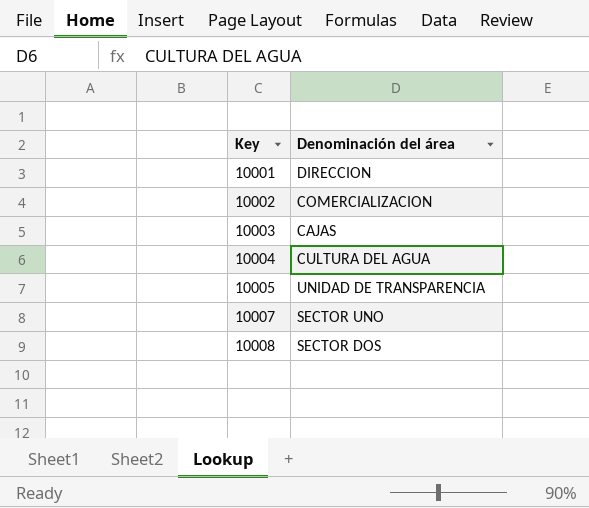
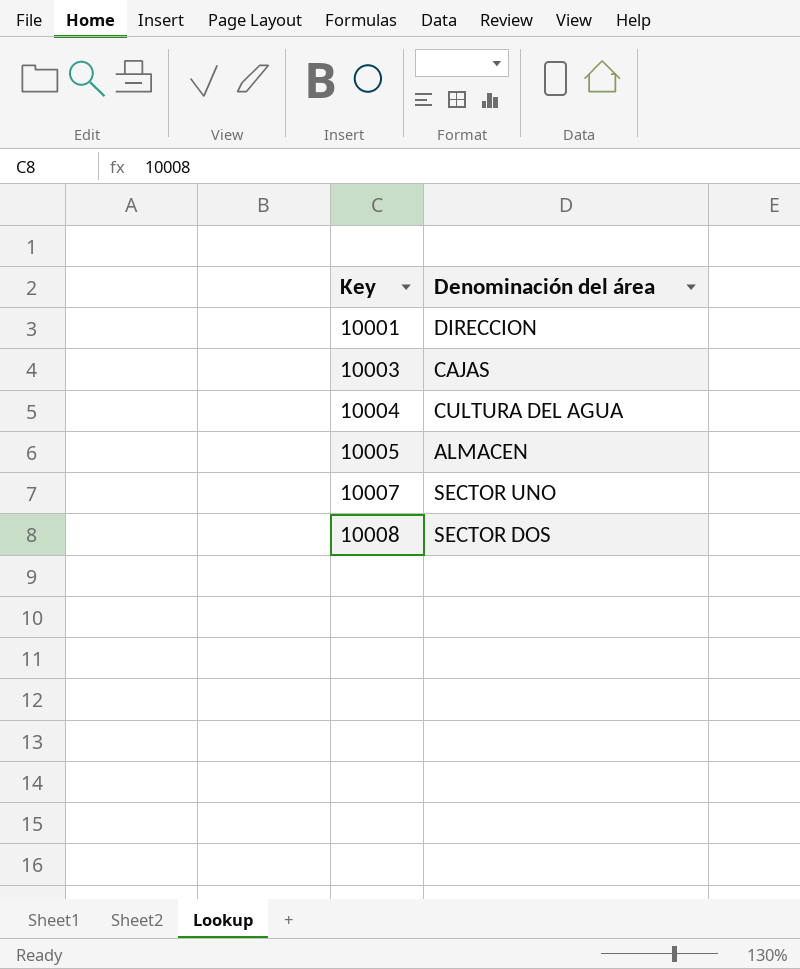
row 10002: COMERCIALIZACION -> none
10005 | Denominación del área: UNIDAD DE TRANSPARENCIA -> ALMACEN

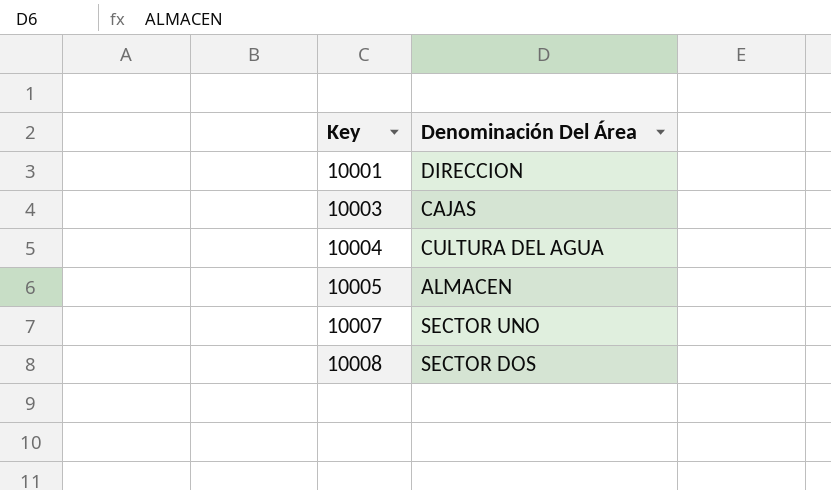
column name: Denominación del área -> Denominación Del Área

